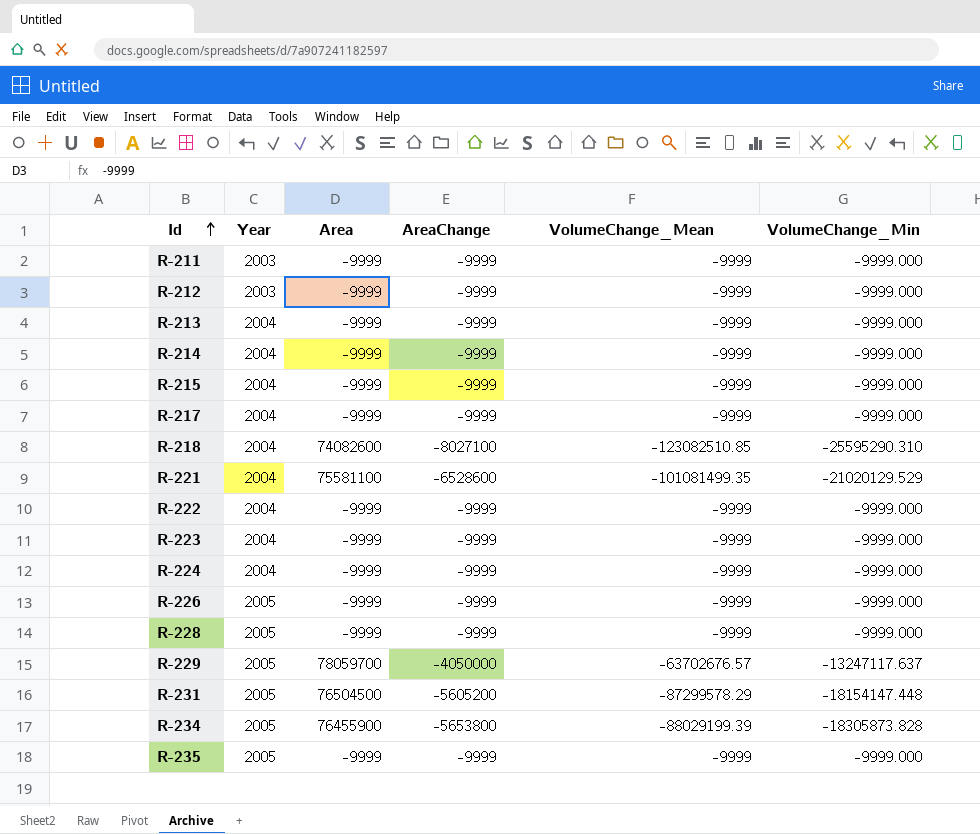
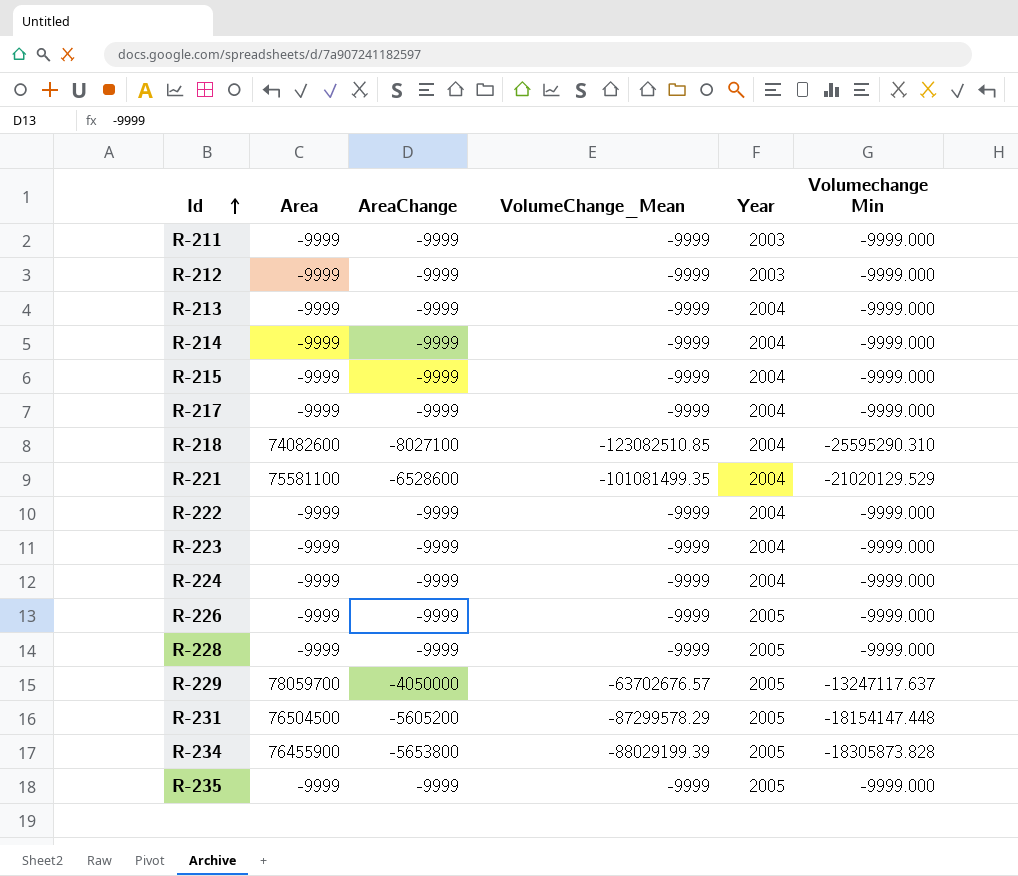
column Year | position: 2 -> 5
column name: VolumeChange_Min -> Volumechange Min

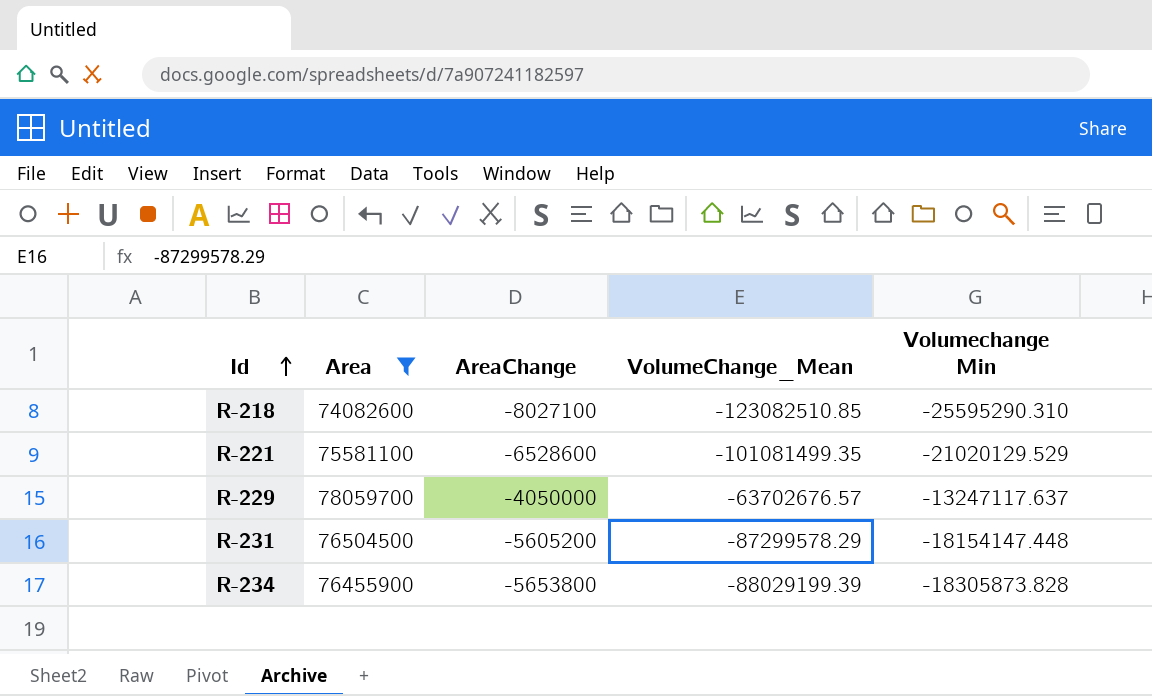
filter: none -> Area != -9999
column Year | position: 5 -> none

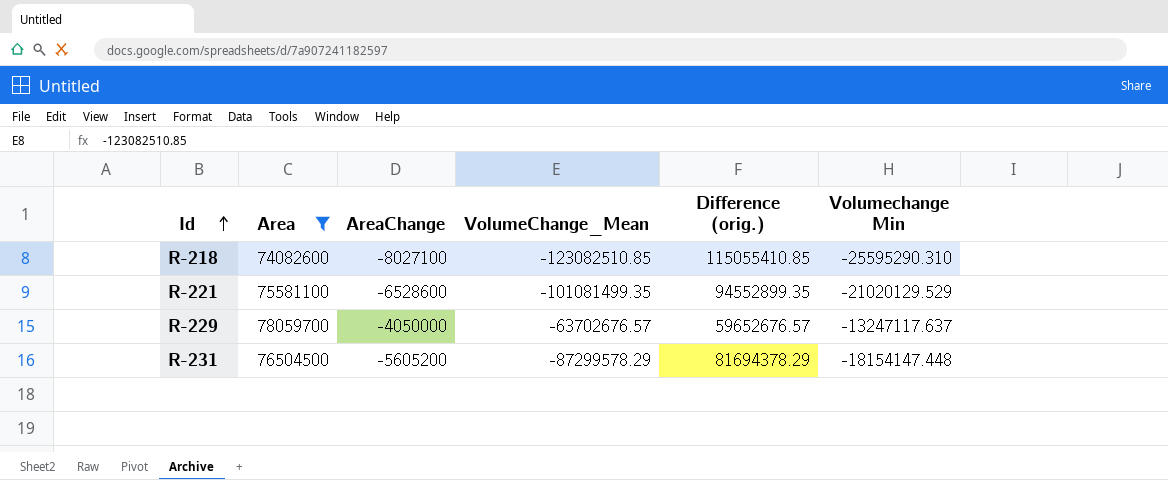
column Difference (orig.) | formula: none -> [AreaChange] - [VolumeChange_Mean]
row R-234: 76455900 | -5653800 | -88029199.39 | -18305873.828 -> none

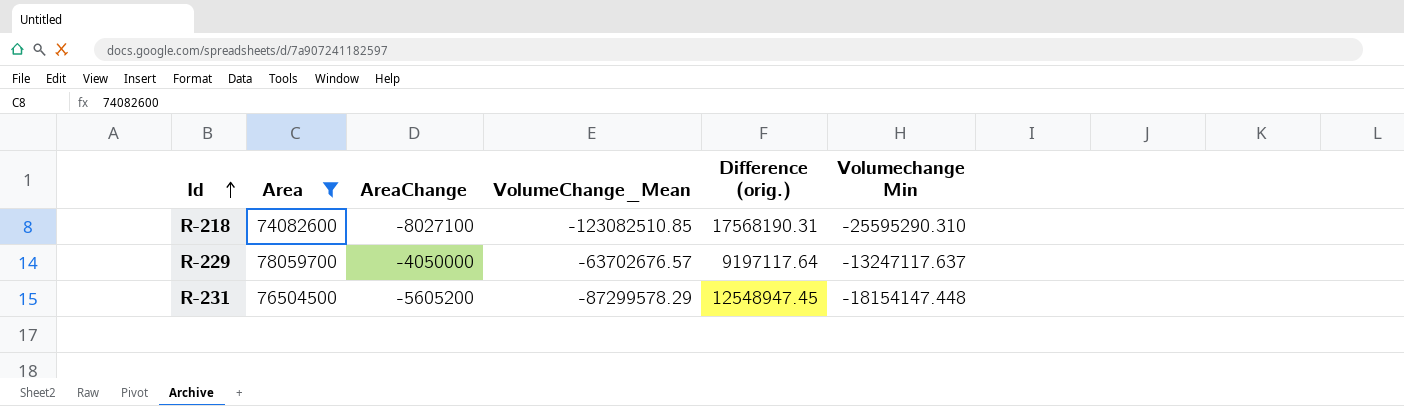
column Difference (orig.) | formula: [AreaChange] - [VolumeChange_Mean] -> [AreaChange] - [Volumechange Min]
row R-221: 75581100 | -6528600 | -101081499.35 | 94552899.35 | -21020129.529 -> none

